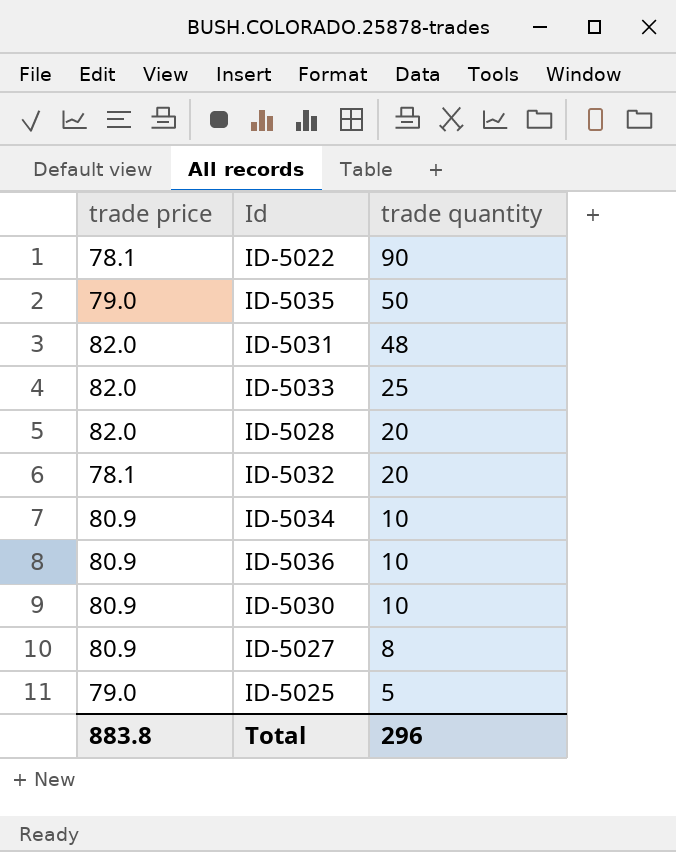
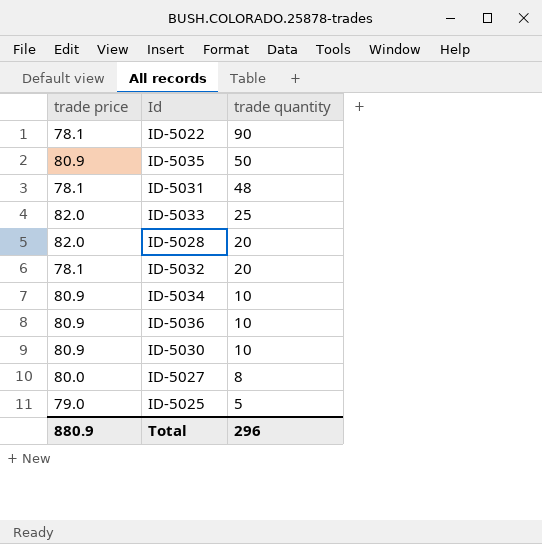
ID-5035 | trade price: 79.0 -> 80.9
ID-5031 | trade price: 82.0 -> 78.1
ID-5027 | trade price: 80.9 -> 80.0
Total | trade price: 883.8 -> 880.9

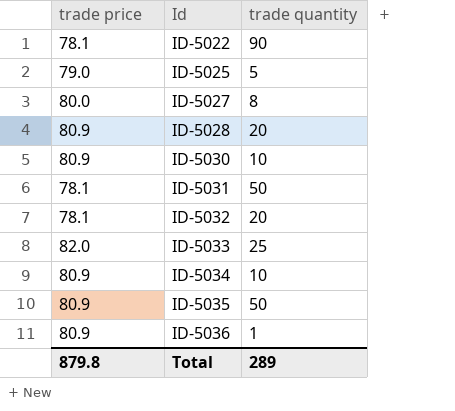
row order: trade quantity descending -> Id ascending
ID-5028 | trade price: 82.0 -> 80.9
ID-5031 | trade quantity: 48 -> 50
ID-5036 | trade quantity: 10 -> 1
Total | trade price: 880.9 -> 879.8
Total | trade quantity: 296 -> 289

